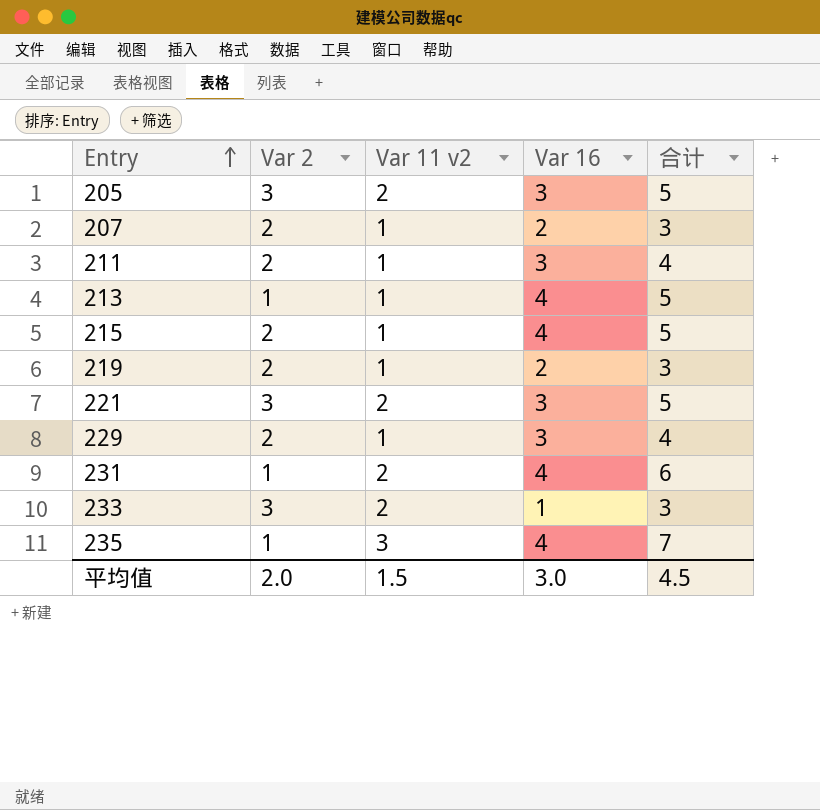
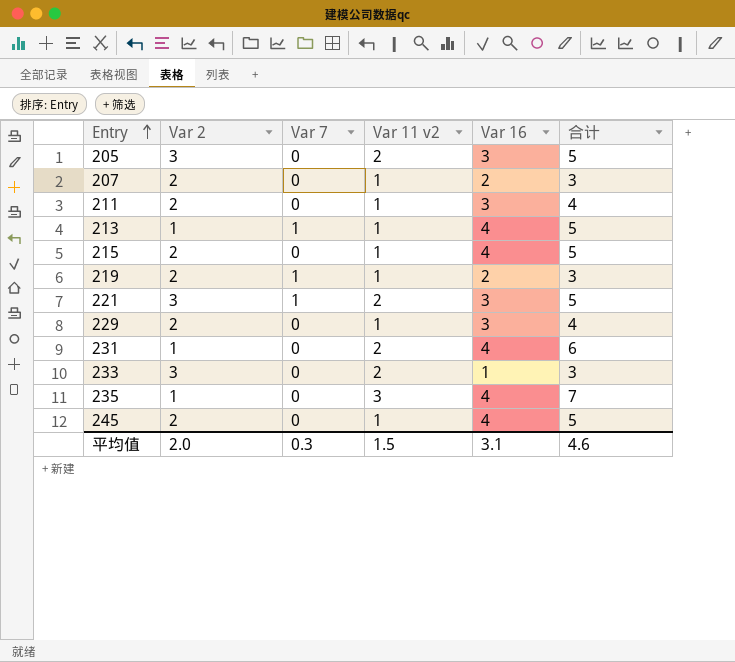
column Var 7 | position: none -> 3
row 245: none -> 2 | 0 | 1 | 4 | 5
平均值 | Var 16: 3.0 -> 3.1
平均值 | 合计: 4.5 -> 4.6

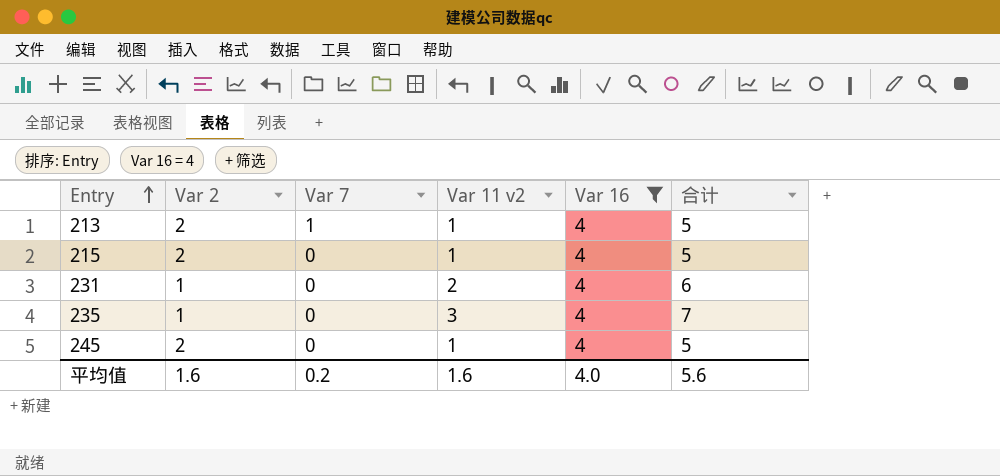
filter: none -> Var 16 = 4
213 | Var 2: 1 -> 2
平均值 | Var 2: 2.0 -> 1.6
平均值 | Var 7: 0.3 -> 0.2
平均值 | Var 11 v2: 1.5 -> 1.6
平均值 | Var 16: 3.1 -> 4.0
平均值 | 合计: 4.6 -> 5.6

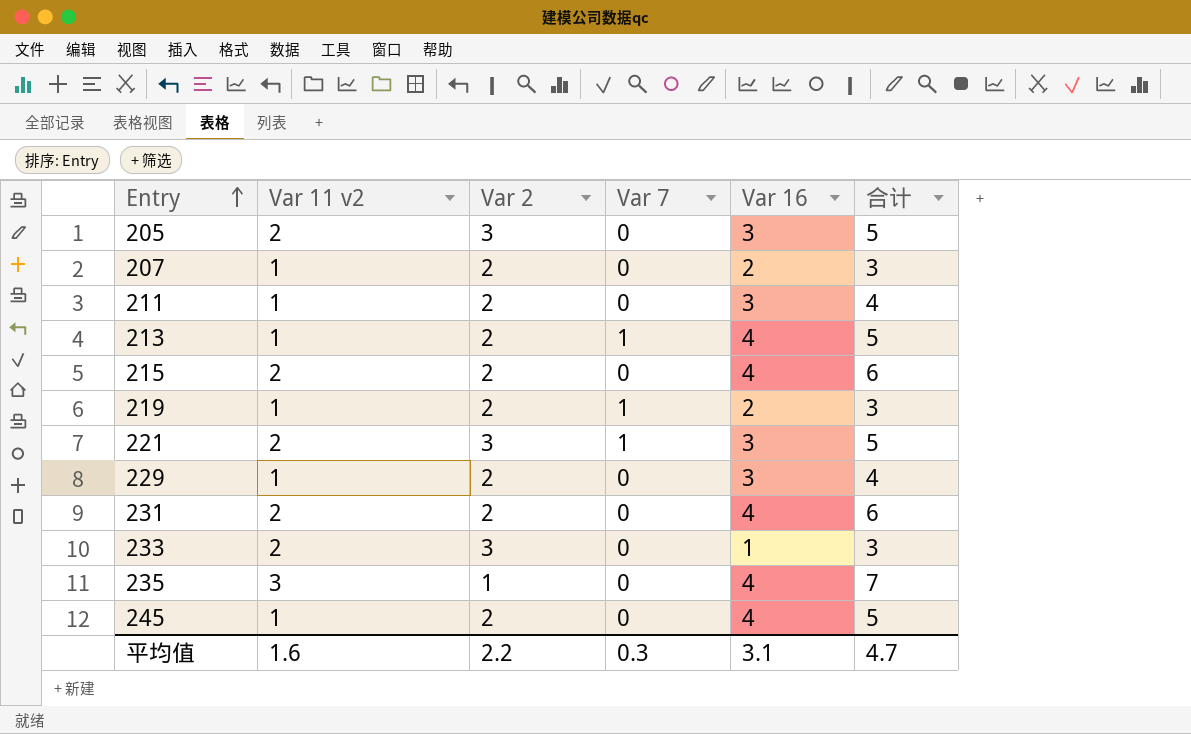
filter: Var 16 = 4 -> none
column Var 11 v2 | position: 4 -> 2
215 | Var 11 v2: 1 -> 2
215 | 合计: 5 -> 6
231 | Var 2: 1 -> 2
平均值 | Var 2: 1.6 -> 2.2
平均值 | Var 7: 0.2 -> 0.3
平均值 | Var 16: 4.0 -> 3.1
平均值 | 合计: 5.6 -> 4.7

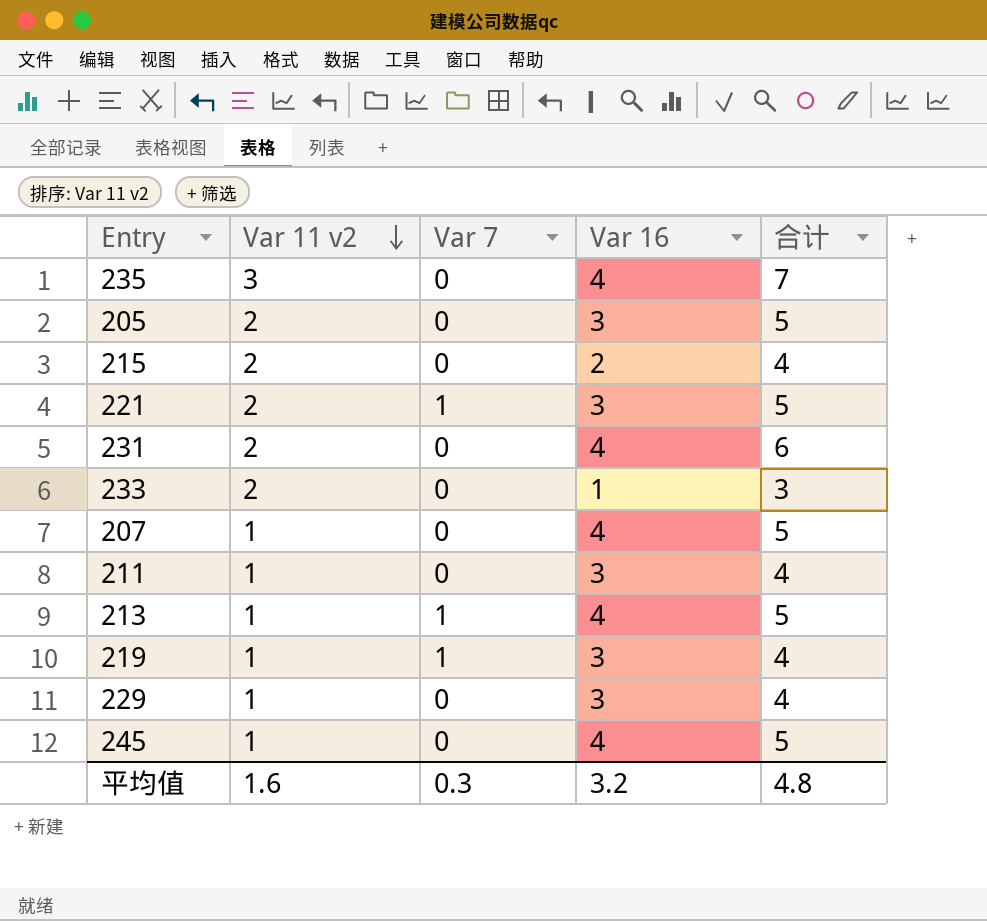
row order: Entry ascending -> Var 11 v2 descending
column Var 2 | position: 3 -> none
215 | Var 16: 4 -> 2
215 | 合计: 6 -> 4
207 | Var 16: 2 -> 4
207 | 合计: 3 -> 5
219 | Var 16: 2 -> 3
219 | 合计: 3 -> 4
平均值 | Var 16: 3.1 -> 3.2
平均值 | 合计: 4.7 -> 4.8

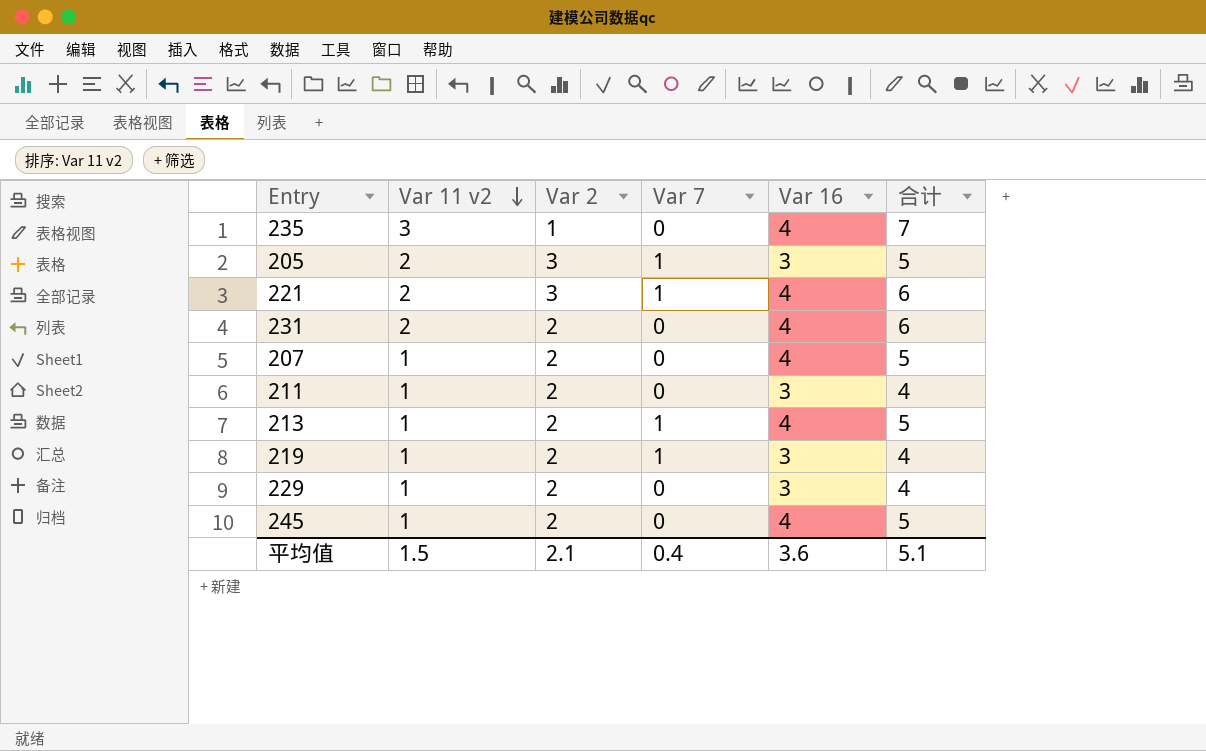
column Var 2 | position: none -> 3
row 215: 2 | 0 | 2 | 4 -> none
row 233: 2 | 0 | 1 | 3 -> none
205 | Var 7: 0 -> 1
221 | Var 16: 3 -> 4
221 | 合计: 5 -> 6
平均值 | Var 11 v2: 1.6 -> 1.5
平均值 | Var 7: 0.3 -> 0.4
平均值 | Var 16: 3.2 -> 3.6
平均值 | 合计: 4.8 -> 5.1

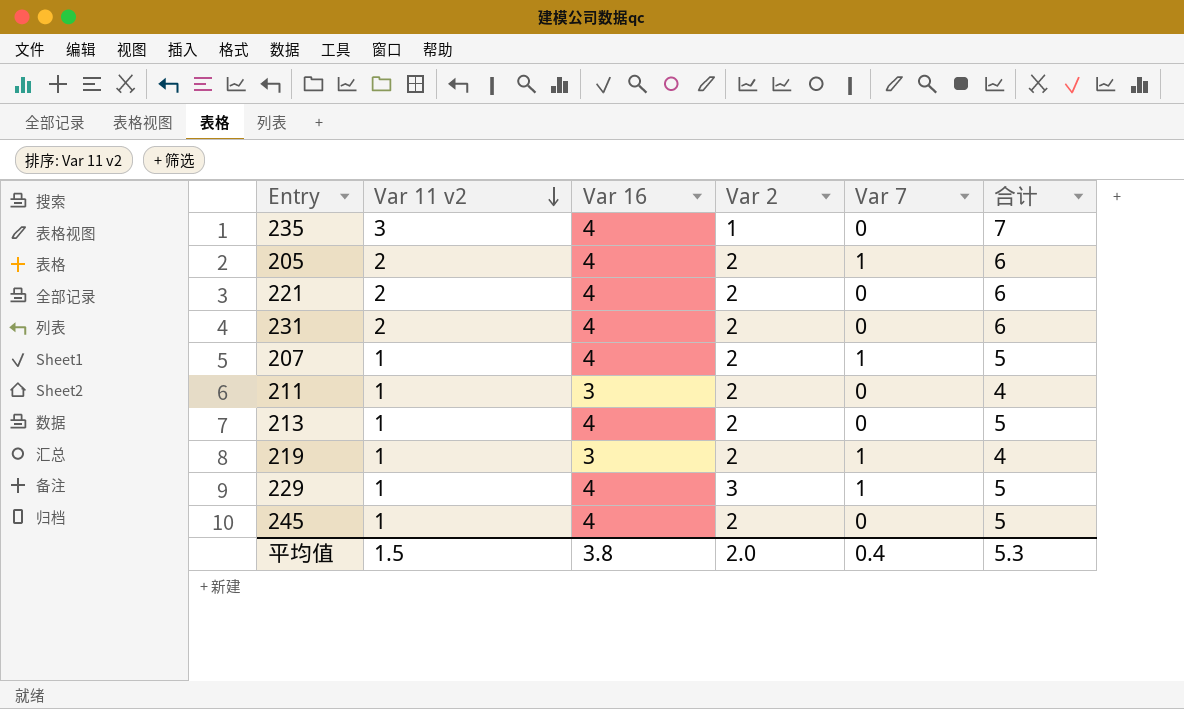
column Var 16 | position: 5 -> 3
205 | Var 16: 3 -> 4
205 | Var 2: 3 -> 2
205 | 合计: 5 -> 6
221 | Var 2: 3 -> 2
221 | Var 7: 1 -> 0
207 | Var 7: 0 -> 1
213 | Var 7: 1 -> 0
229 | Var 16: 3 -> 4
229 | Var 2: 2 -> 3
229 | Var 7: 0 -> 1
229 | 合计: 4 -> 5
平均值 | Var 16: 3.6 -> 3.8
平均值 | Var 2: 2.1 -> 2.0
平均值 | 合计: 5.1 -> 5.3

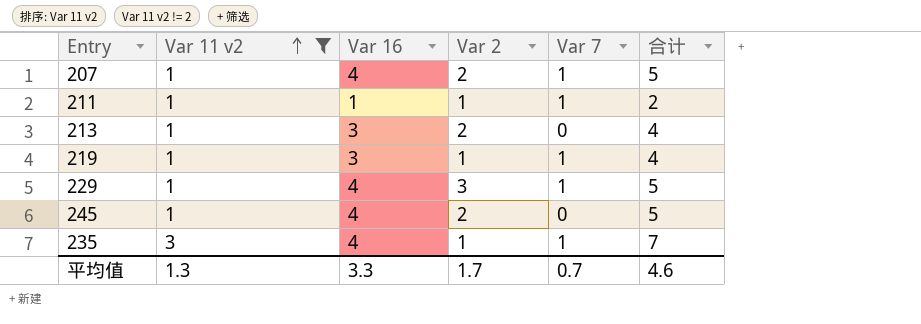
filter: none -> Var 11 v2 != 2
row order: Var 11 v2 descending -> Var 11 v2 ascending
211 | Var 16: 3 -> 1
211 | Var 2: 2 -> 1
211 | Var 7: 0 -> 1
211 | 合计: 4 -> 2
213 | Var 16: 4 -> 3
213 | 合计: 5 -> 4
219 | Var 2: 2 -> 1
235 | Var 7: 0 -> 1
平均值 | Var 11 v2: 1.5 -> 1.3
平均值 | Var 16: 3.8 -> 3.3
平均值 | Var 2: 2.0 -> 1.7
平均值 | Var 7: 0.4 -> 0.7
平均值 | 合计: 5.3 -> 4.6

